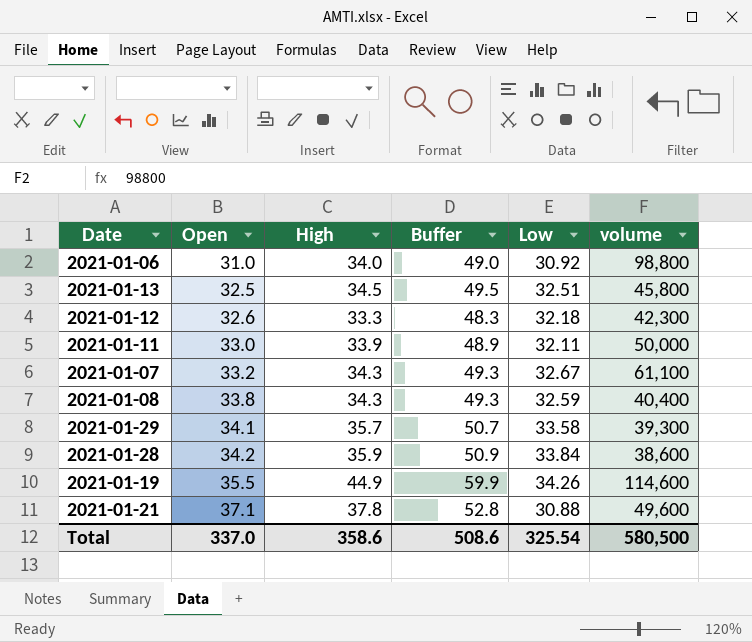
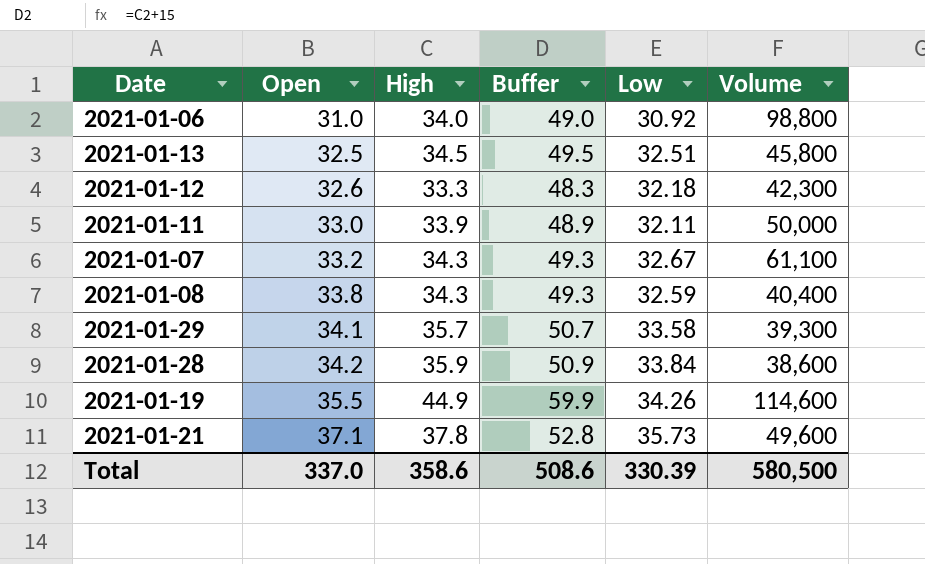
column name: volume -> Volume
2021-01-21 | Low: 30.88 -> 35.73
Total | Low: 325.54 -> 330.39

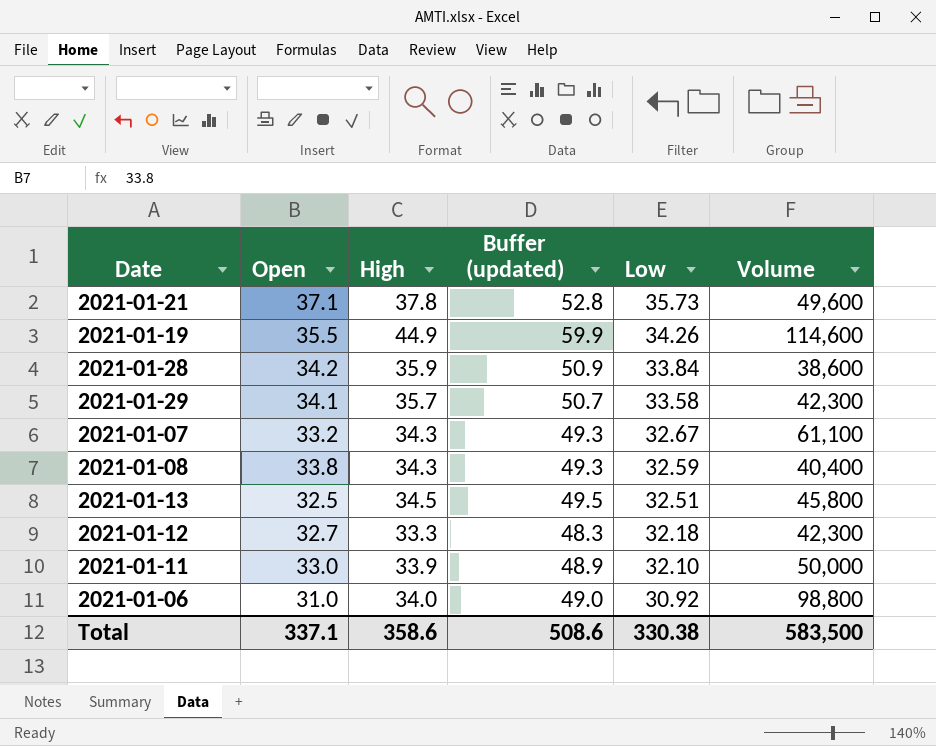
row order: Open ascending -> Low descending
column name: Buffer -> Buffer (updated)
2021-01-29 | Volume: 39,300 -> 42,300
2021-01-12 | Open: 32.6 -> 32.7
2021-01-11 | Low: 32.11 -> 32.10
Total | Open: 337.0 -> 337.1
Total | Low: 330.39 -> 330.38
Total | Volume: 580,500 -> 583,500

